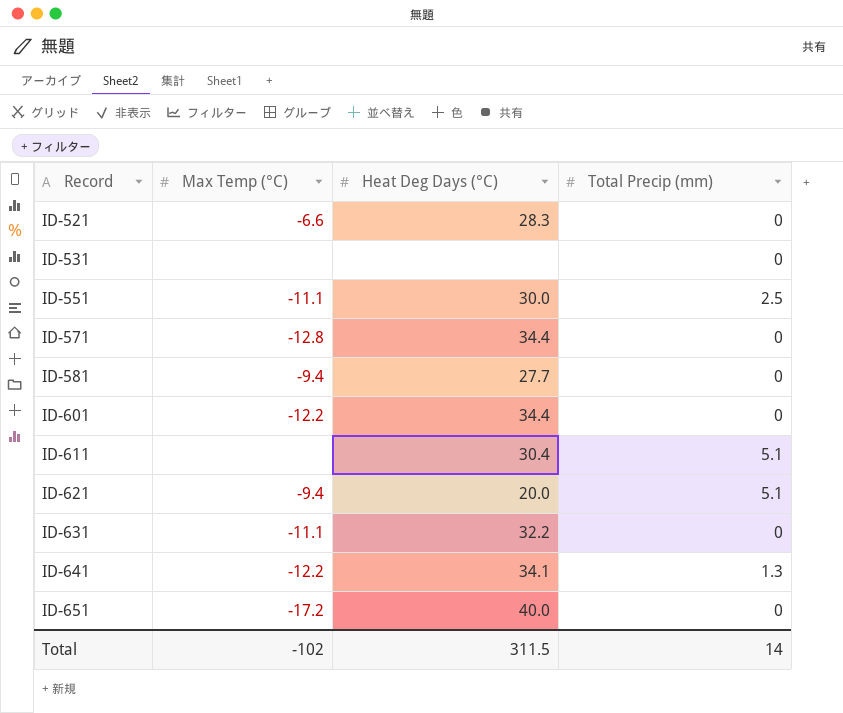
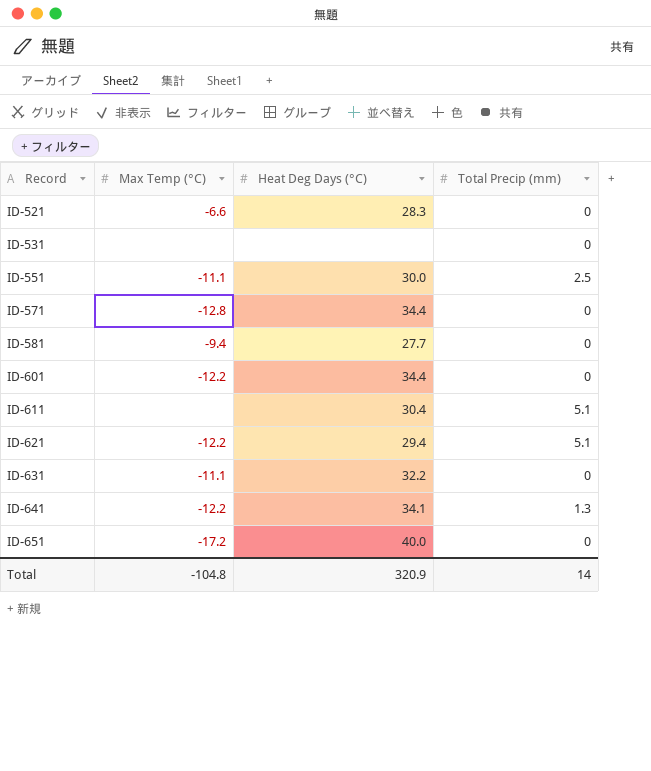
ID-621 | Max Temp (°C): -9.4 -> -12.2
ID-621 | Heat Deg Days (°C): 20.0 -> 29.4
Total | Max Temp (°C): -102 -> -104.8
Total | Heat Deg Days (°C): 311.5 -> 320.9

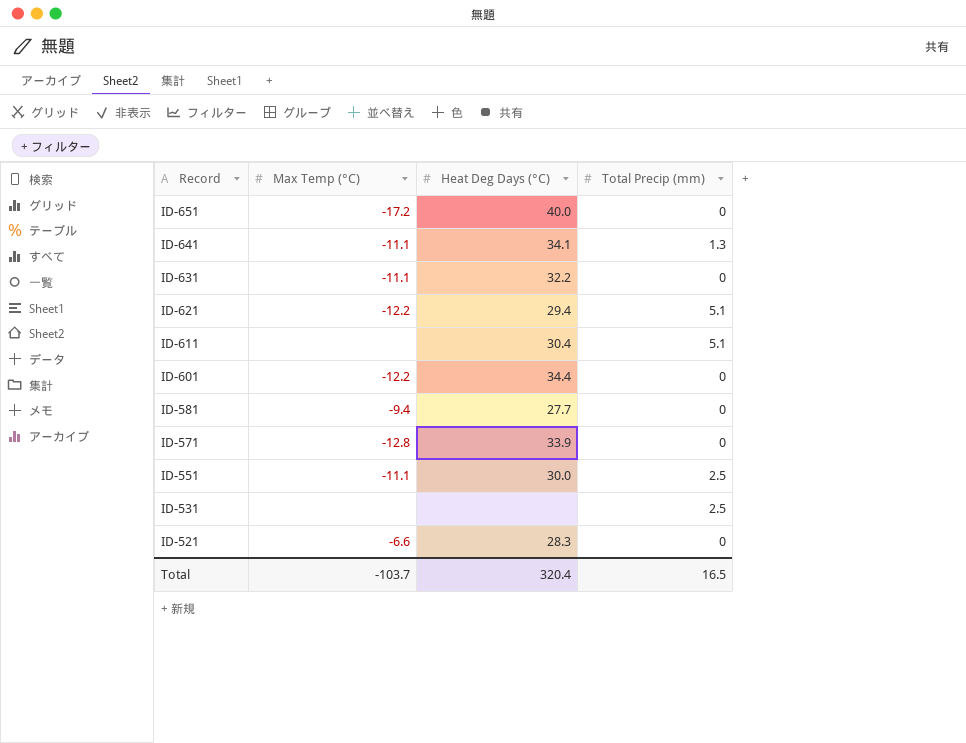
row order: Record ascending -> Record descending
ID-641 | Max Temp (°C): -12.2 -> -11.1
ID-571 | Heat Deg Days (°C): 34.4 -> 33.9
ID-531 | Total Precip (mm): 0 -> 2.5
Total | Max Temp (°C): -104.8 -> -103.7
Total | Heat Deg Days (°C): 320.9 -> 320.4
Total | Total Precip (mm): 14 -> 16.5

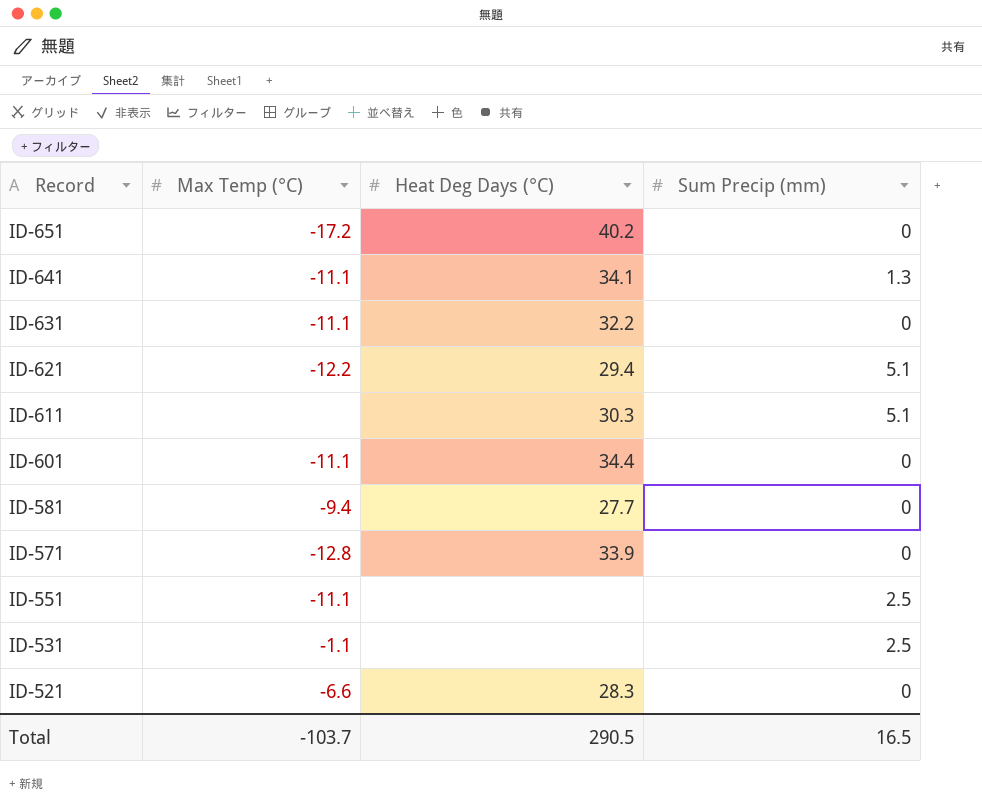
column name: Total Precip (mm) -> Sum Precip (mm)
ID-651 | Heat Deg Days (°C): 40.0 -> 40.2
ID-611 | Heat Deg Days (°C): 30.4 -> 30.3
ID-601 | Max Temp (°C): -12.2 -> -11.1
ID-551 | Heat Deg Days (°C): 30.0 -> none
ID-531 | Max Temp (°C): none -> -1.1
Total | Heat Deg Days (°C): 320.4 -> 290.5

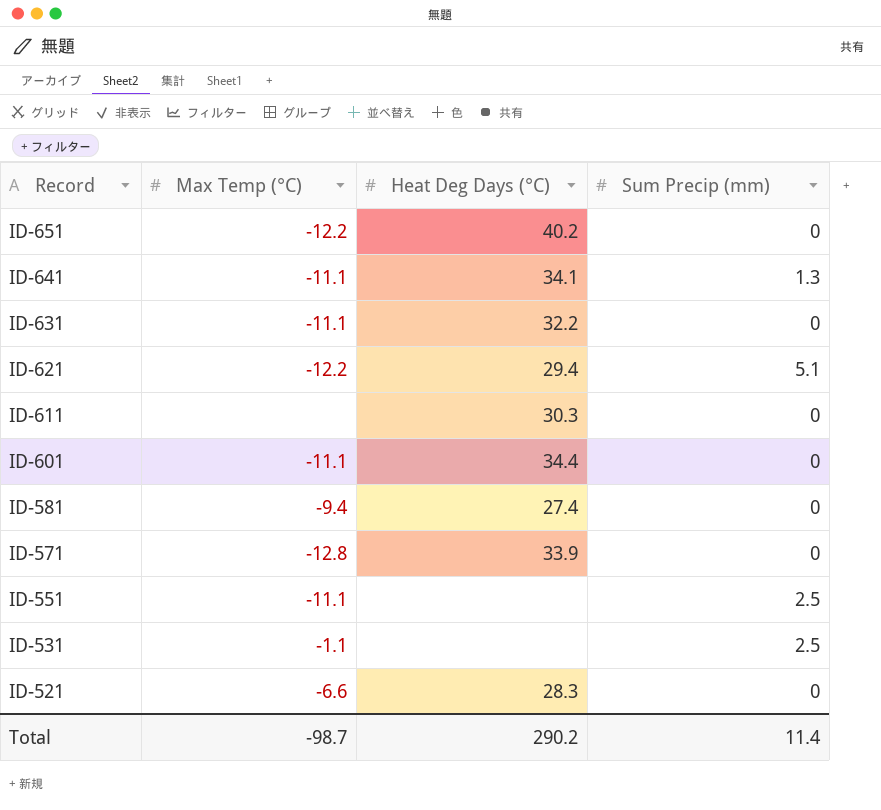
ID-651 | Max Temp (°C): -17.2 -> -12.2
ID-611 | Sum Precip (mm): 5.1 -> 0
ID-581 | Heat Deg Days (°C): 27.7 -> 27.4
Total | Max Temp (°C): -103.7 -> -98.7
Total | Heat Deg Days (°C): 290.5 -> 290.2
Total | Sum Precip (mm): 16.5 -> 11.4

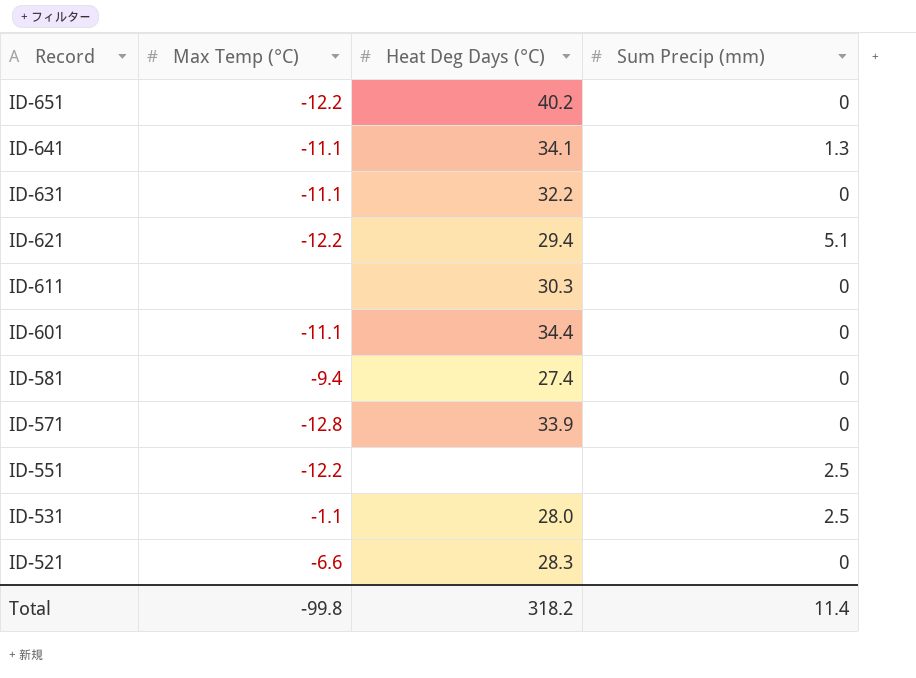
ID-551 | Max Temp (°C): -11.1 -> -12.2
ID-531 | Heat Deg Days (°C): none -> 28.0
Total | Max Temp (°C): -98.7 -> -99.8
Total | Heat Deg Days (°C): 290.2 -> 318.2

